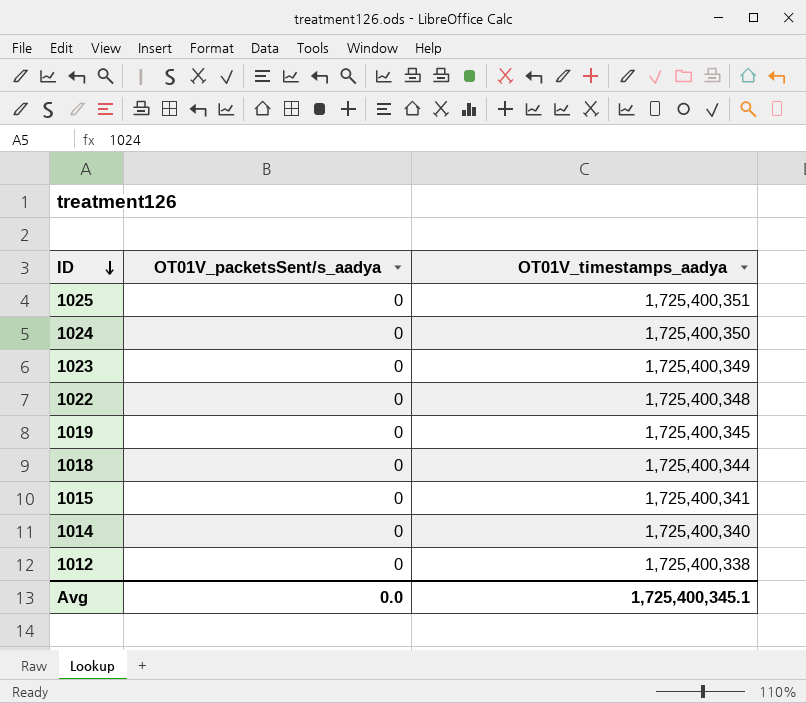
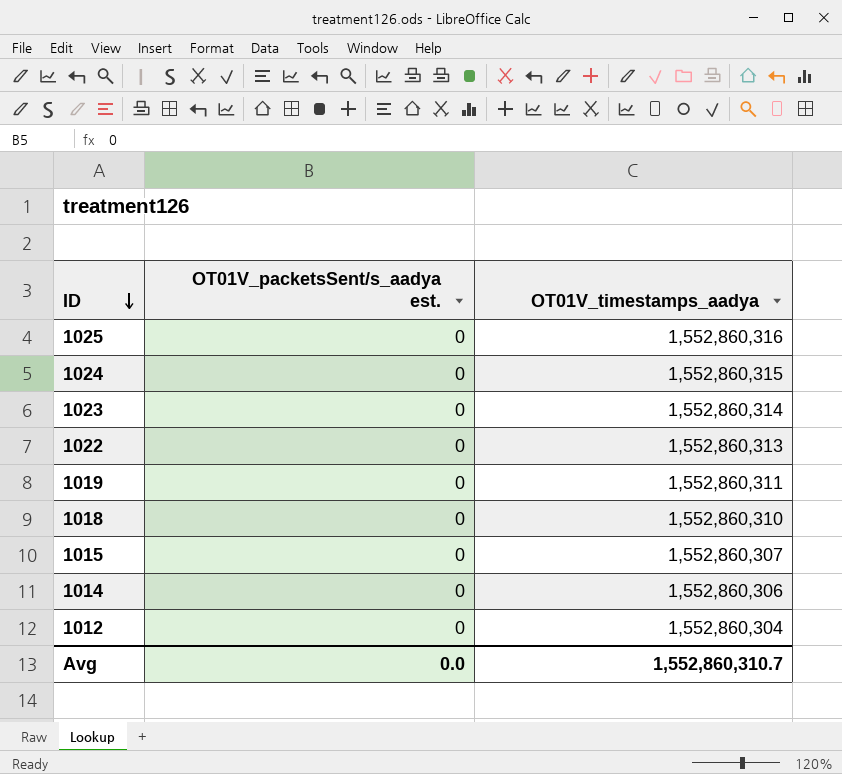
column name: OT01V_packetsSent/s_aadya -> OT01V_packetsSent/s_aadya est.
1025 | OT01V_timestamps_aadya: 1,725,400,351 -> 1,552,860,316
1024 | OT01V_timestamps_aadya: 1,725,400,350 -> 1,552,860,315
1023 | OT01V_timestamps_aadya: 1,725,400,349 -> 1,552,860,314
1022 | OT01V_timestamps_aadya: 1,725,400,348 -> 1,552,860,313
1019 | OT01V_timestamps_aadya: 1,725,400,345 -> 1,552,860,311
1018 | OT01V_timestamps_aadya: 1,725,400,344 -> 1,552,860,310
1015 | OT01V_timestamps_aadya: 1,725,400,341 -> 1,552,860,307
1014 | OT01V_timestamps_aadya: 1,725,400,340 -> 1,552,860,306
1012 | OT01V_timestamps_aadya: 1,725,400,338 -> 1,552,860,304
Avg | OT01V_timestamps_aadya: 1,725,400,345.1 -> 1,552,860,310.7

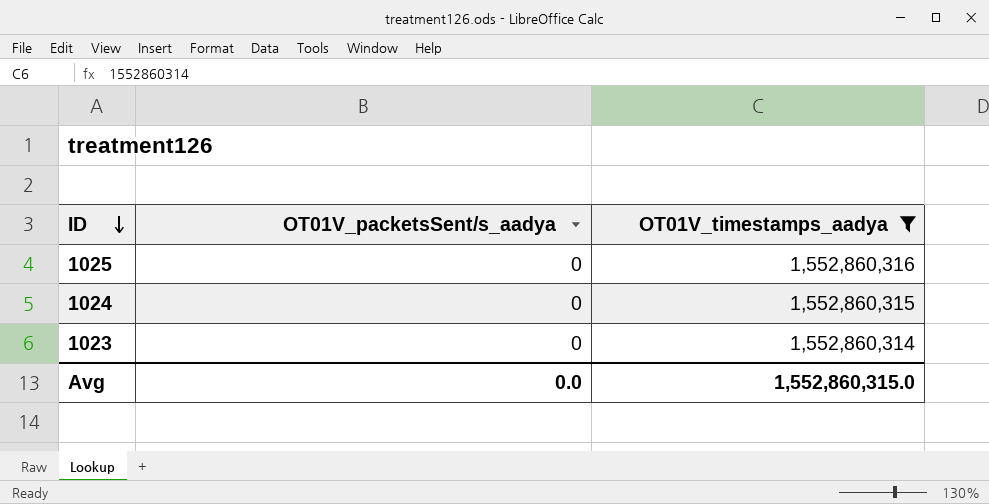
filter: none -> OT01V_timestamps_aadya >= 1,552,860,314
column name: OT01V_packetsSent/s_aadya est. -> OT01V_packetsSent/s_aadya
Avg | OT01V_timestamps_aadya: 1,552,860,310.7 -> 1,552,860,315.0

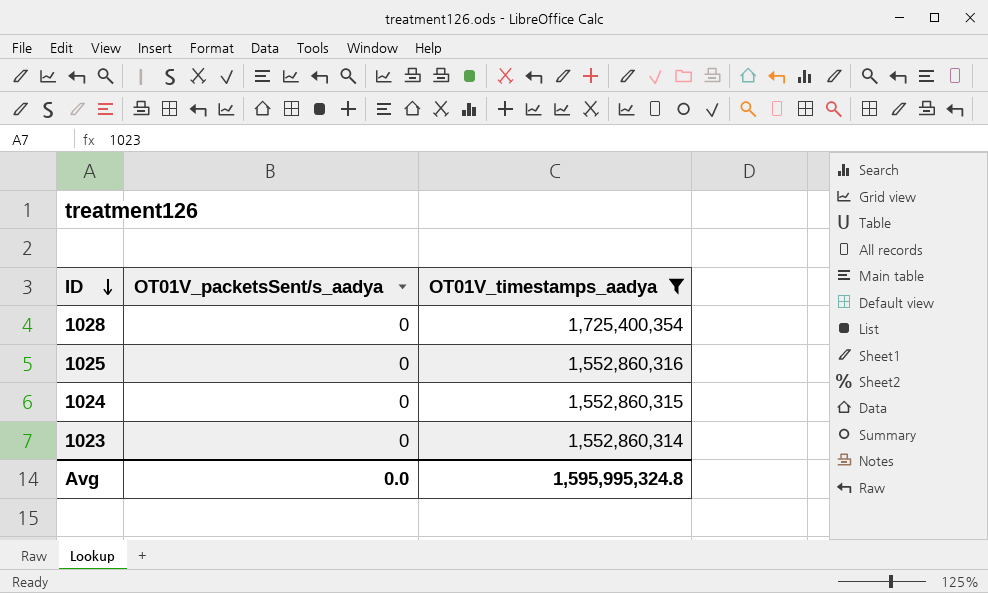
row 1028: none -> 0 | 1,725,400,354
Avg | OT01V_timestamps_aadya: 1,552,860,315.0 -> 1,595,995,324.8

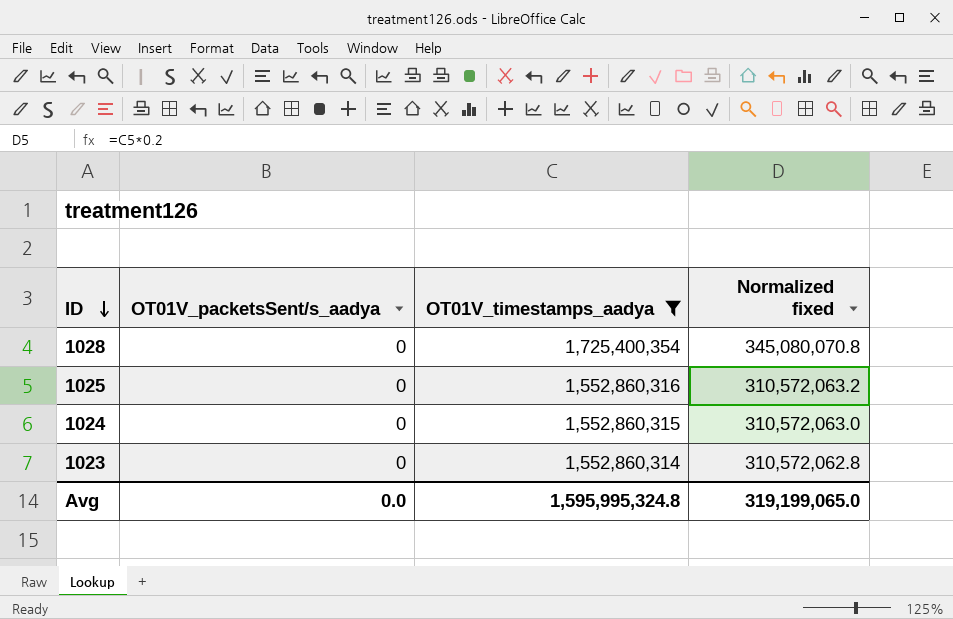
column Normalized fixed | formula: none -> [OT01V_timestamps_aadya] * 0.2

